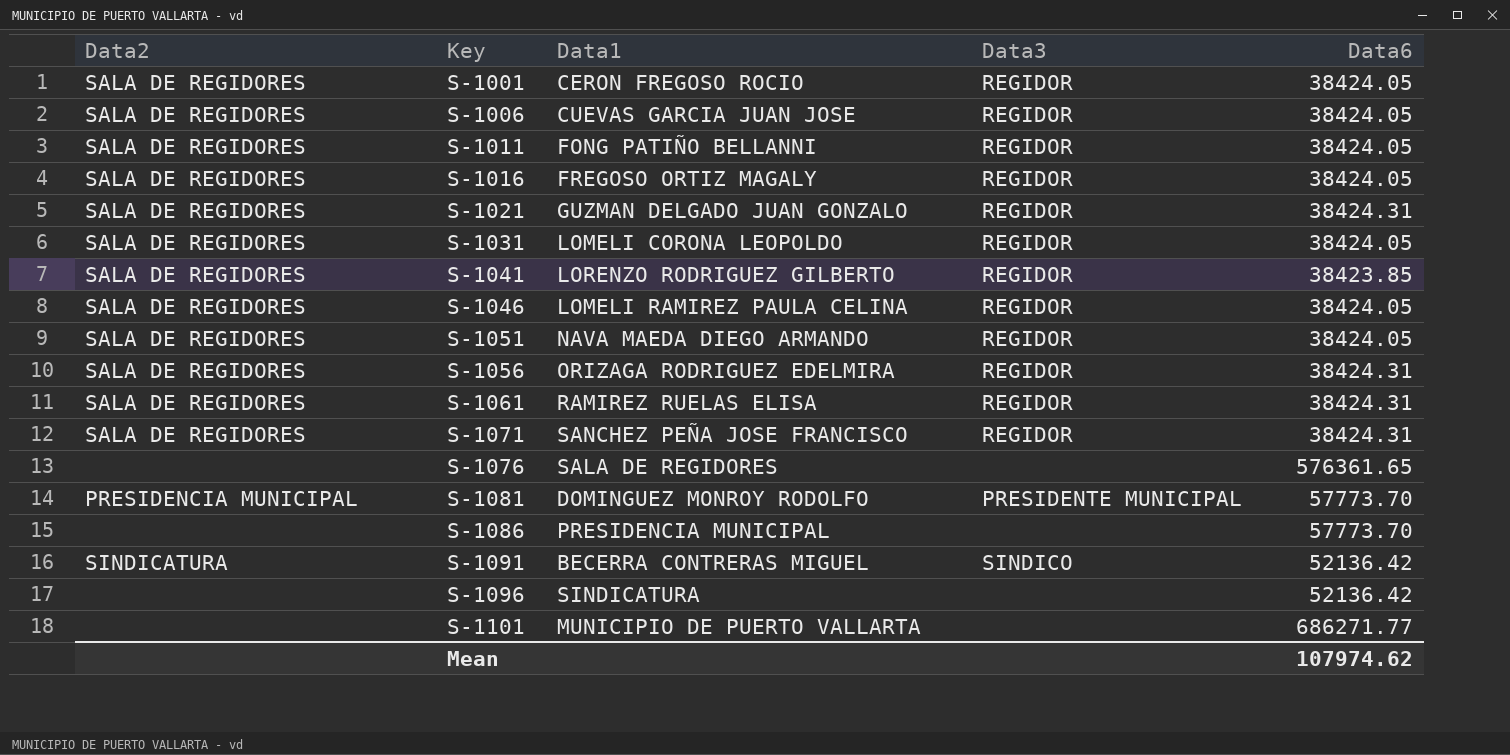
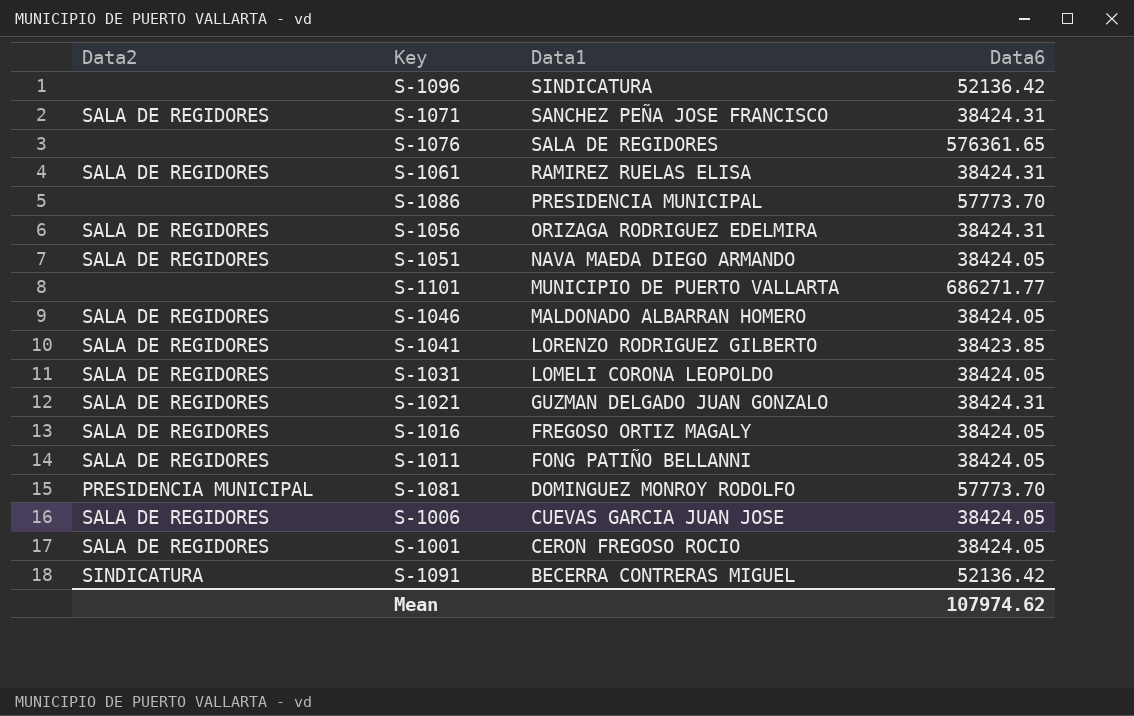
row order: Key ascending -> Data1 descending
column Data3 | position: 4 -> none
S-1046 | Data1: LOMELI RAMIREZ PAULA CELINA -> MALDONADO ALBARRAN HOMERO

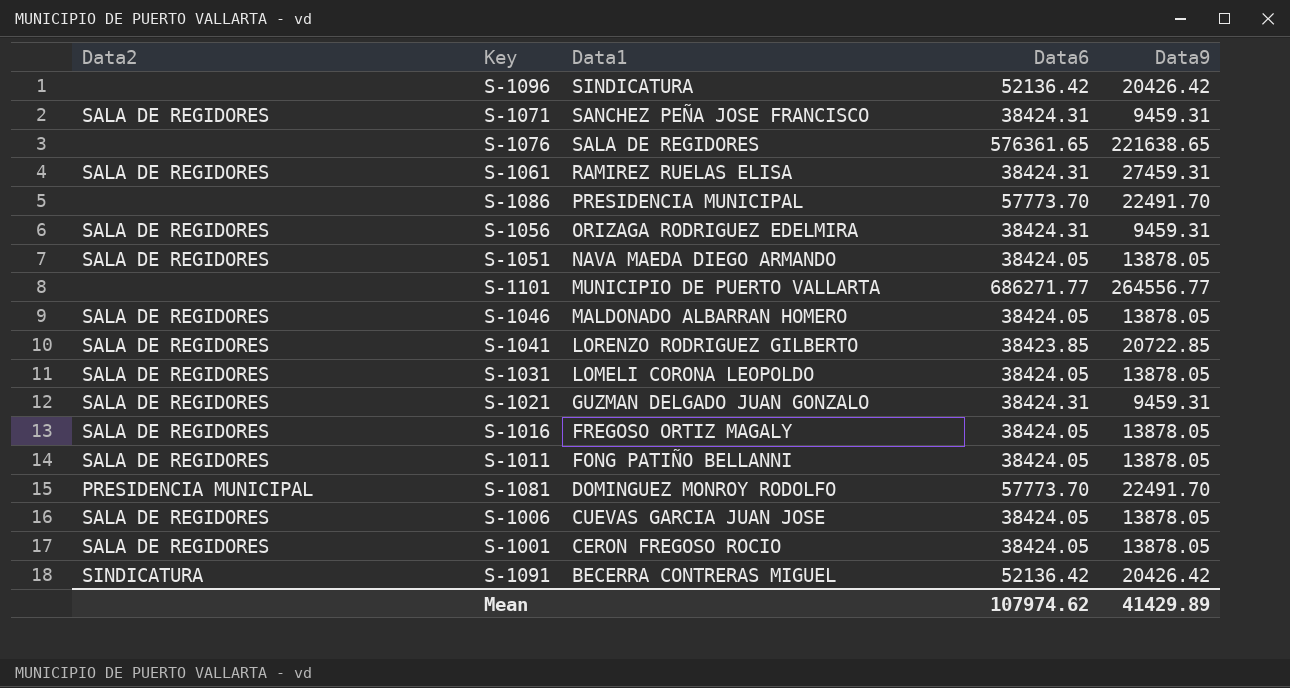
column Data9 | position: none -> 5

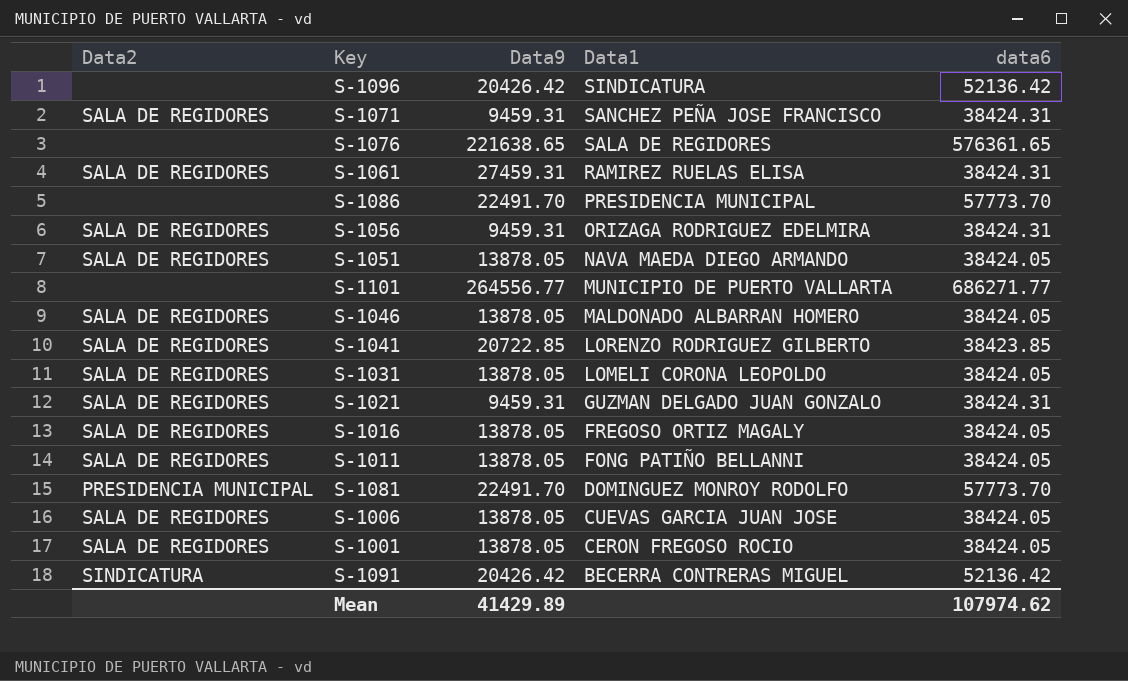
column Data9 | position: 5 -> 3
column name: Data6 -> data6

